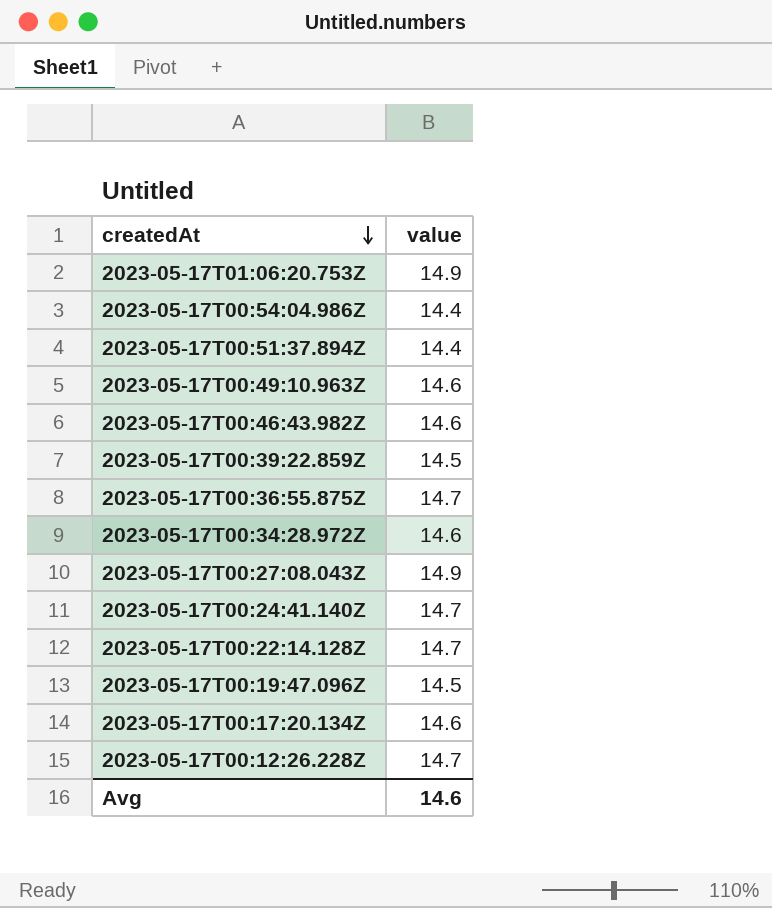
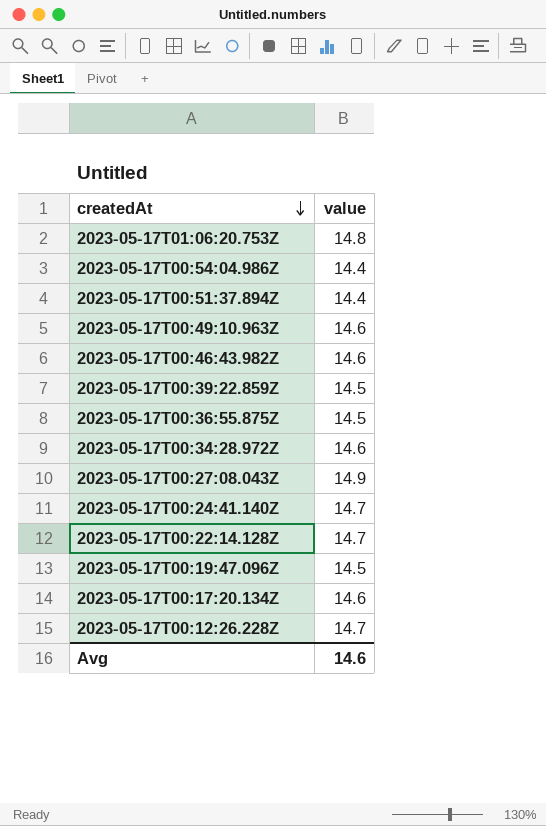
2023-05-17T01:06:20.753Z | value: 14.9 -> 14.8
2023-05-17T00:36:55.875Z | value: 14.7 -> 14.5

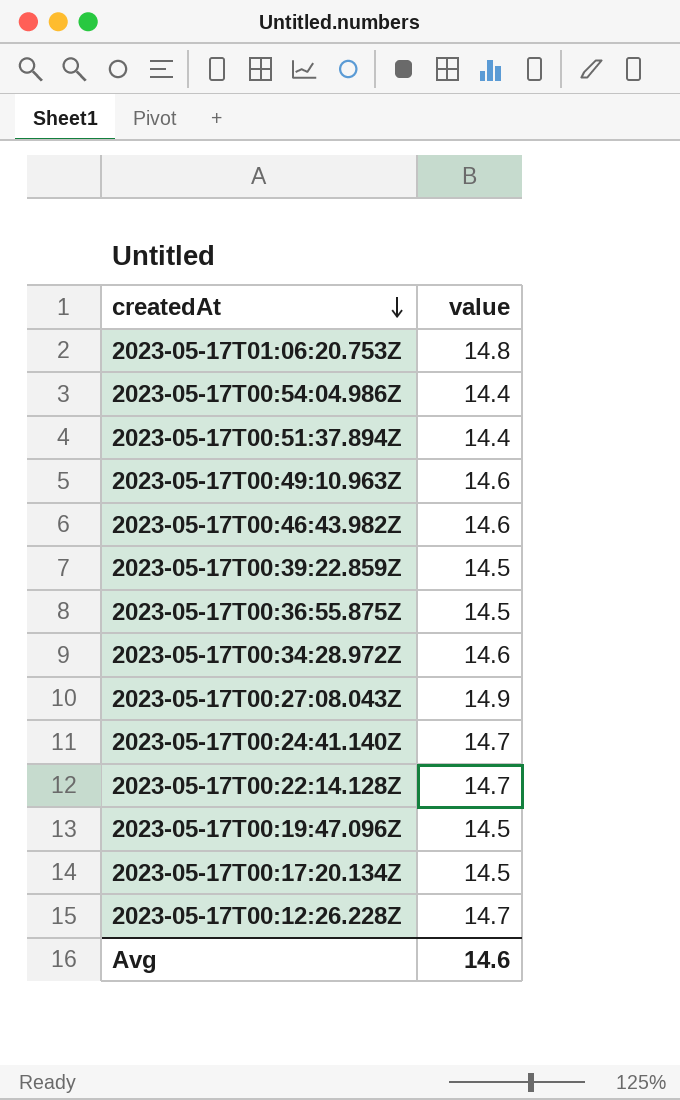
2023-05-17T00:17:20.134Z | value: 14.6 -> 14.5

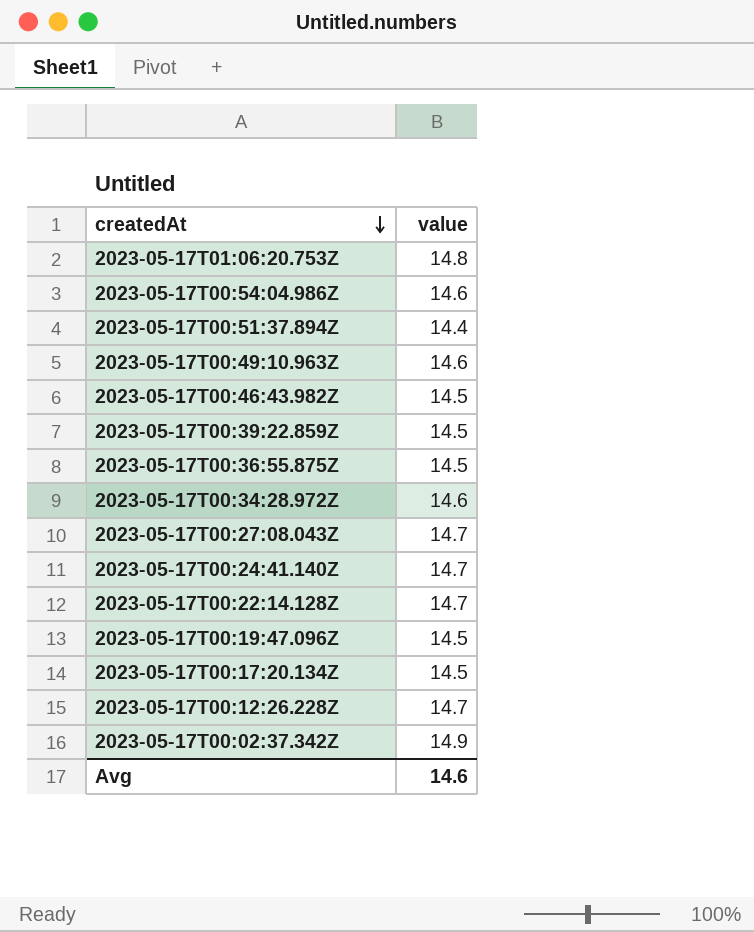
2023-05-17T00:54:04.986Z | value: 14.4 -> 14.6
2023-05-17T00:46:43.982Z | value: 14.6 -> 14.5
2023-05-17T00:27:08.043Z | value: 14.9 -> 14.7
row 2023-05-17T00:02:37.342Z: none -> 14.9

